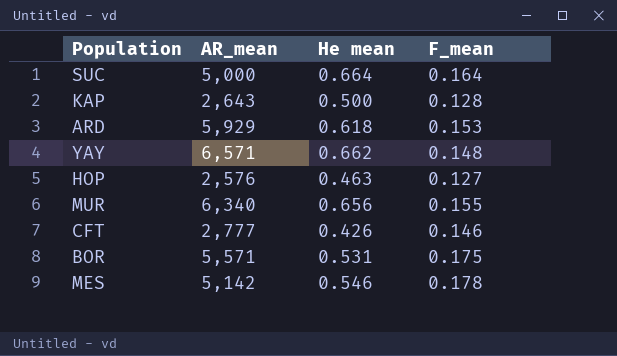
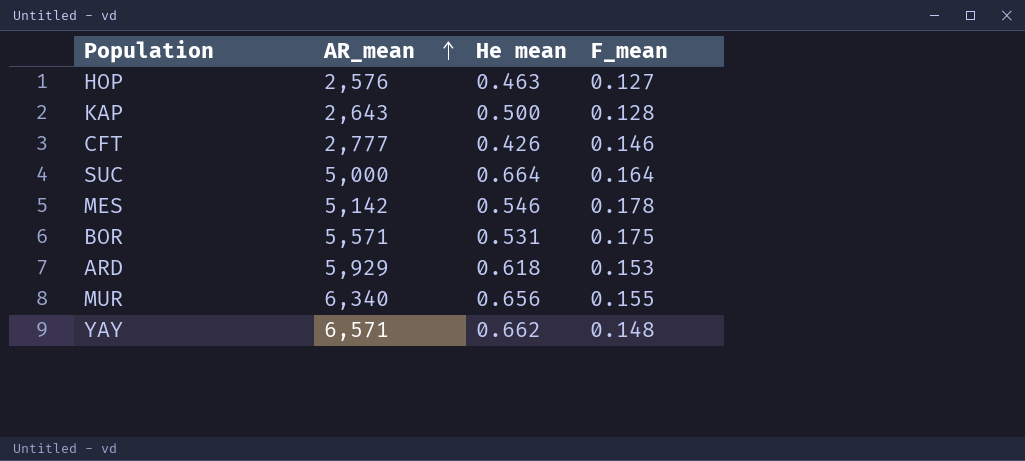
row order: none -> AR_mean ascending

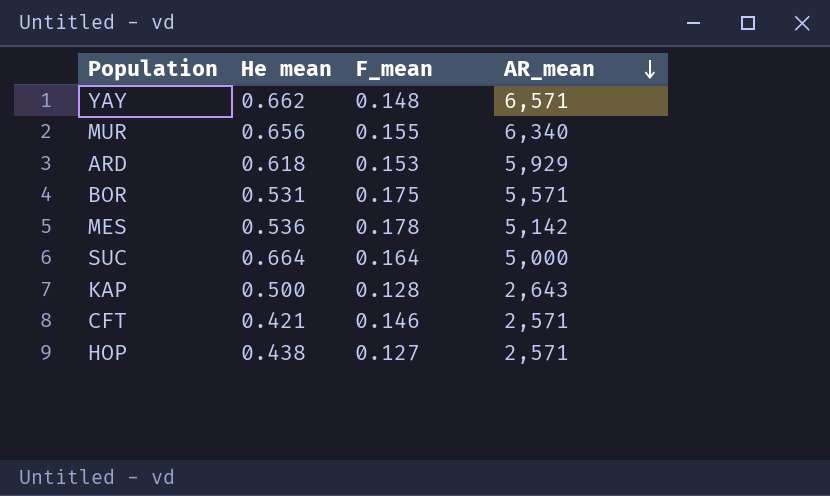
row order: AR_mean ascending -> AR_mean descending
column AR_mean | position: 2 -> 4
MES | He mean: 0.546 -> 0.536
CFT | He mean: 0.426 -> 0.421
CFT | AR_mean: 2,777 -> 2,571
HOP | He mean: 0.463 -> 0.438
HOP | AR_mean: 2,576 -> 2,571

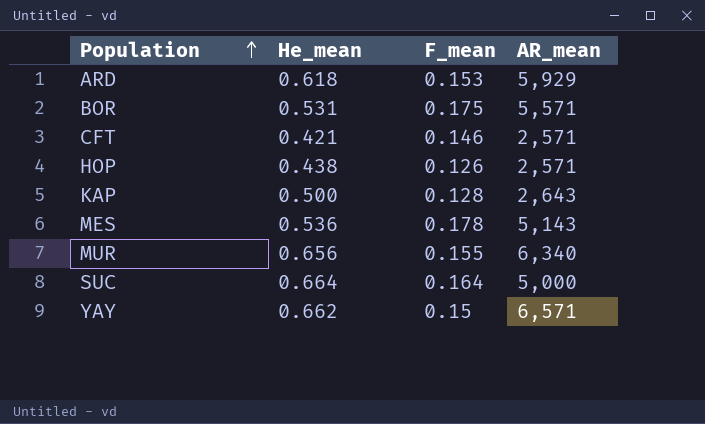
row order: AR_mean descending -> Population ascending
column name: He mean -> He_mean
HOP | F_mean: 0.127 -> 0.126
MES | AR_mean: 5,142 -> 5,143
YAY | F_mean: 0.148 -> 0.15

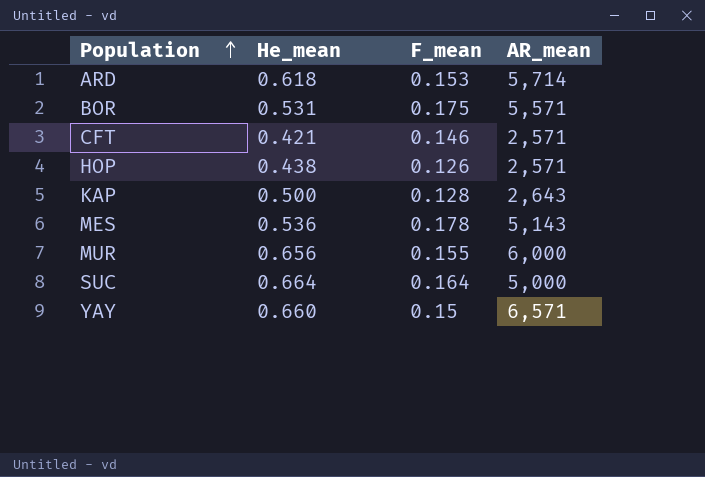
ARD | AR_mean: 5,929 -> 5,714
MUR | AR_mean: 6,340 -> 6,000
YAY | He_mean: 0.662 -> 0.660

